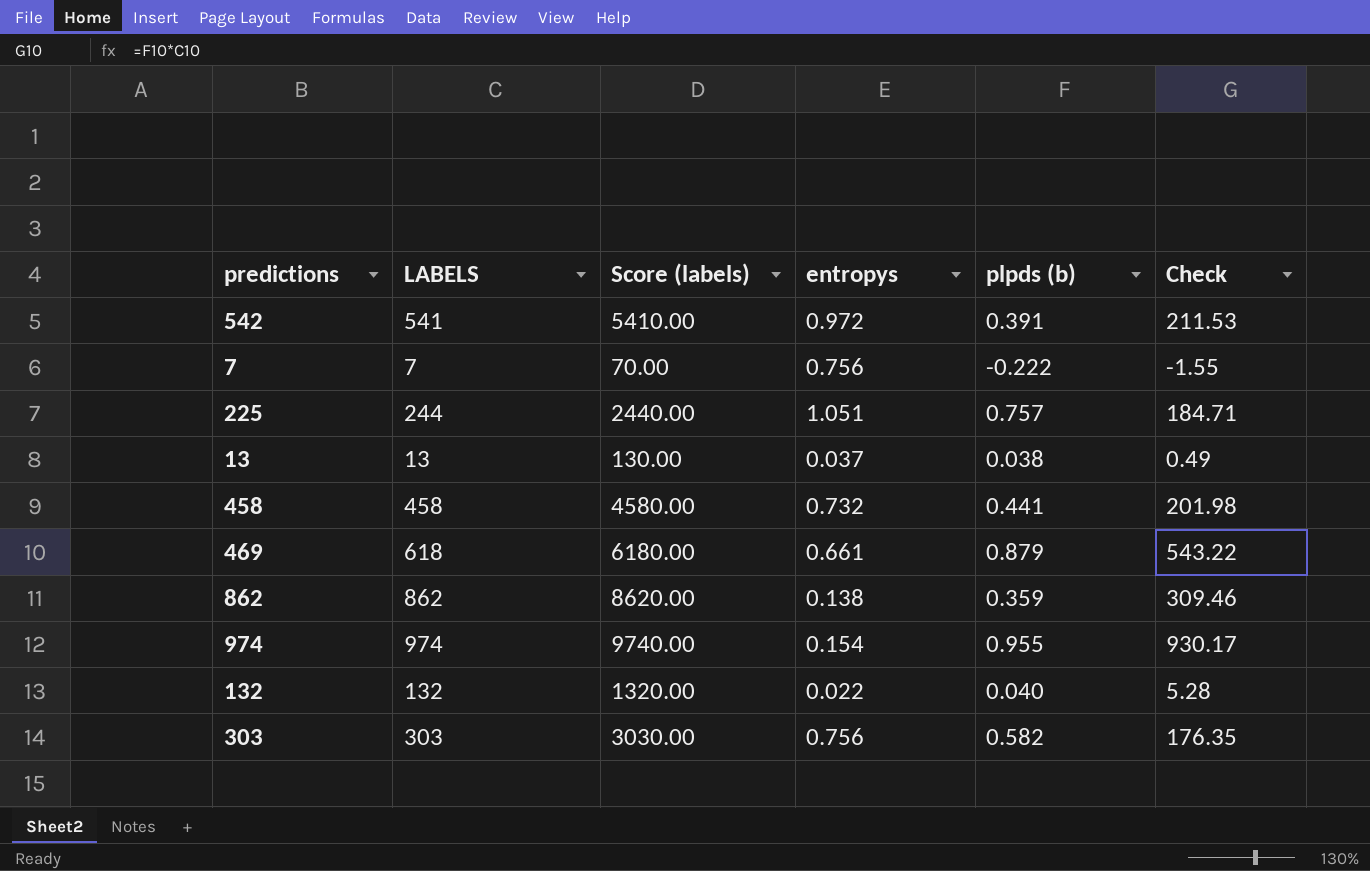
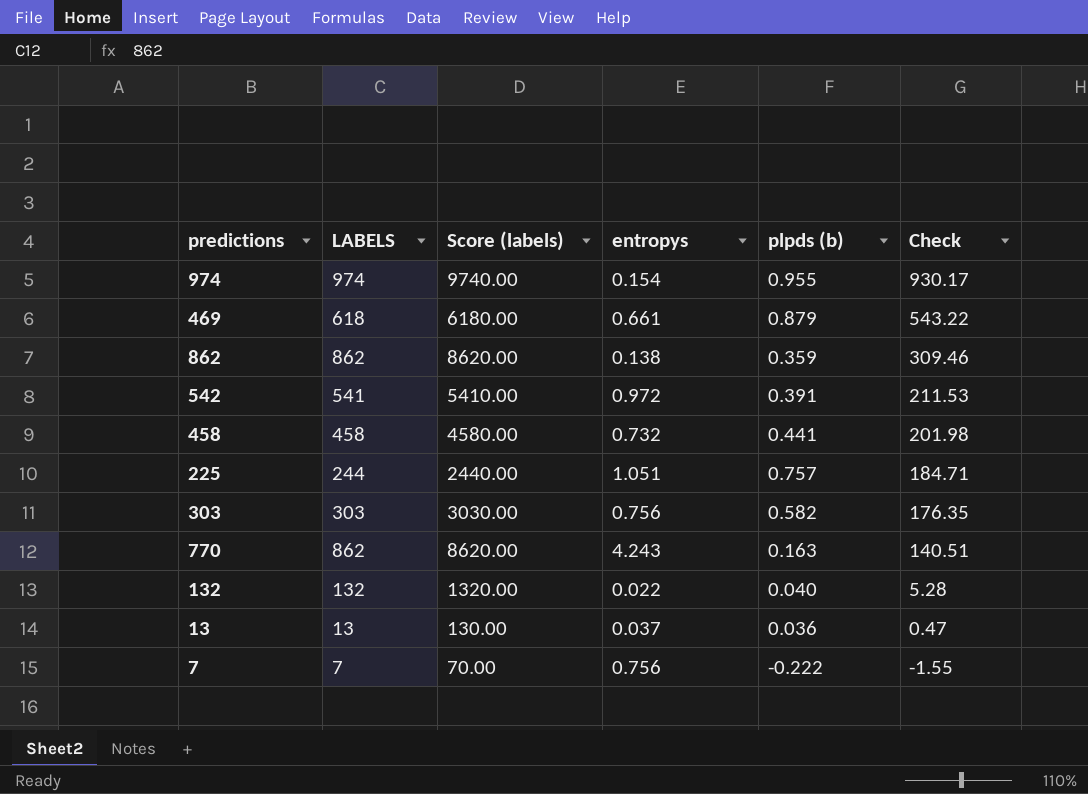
row order: none -> Check descending
row 770: none -> 862 | 8620.00 | 4.243 | 0.163 | 140.51
13 | plpds (b): 0.038 -> 0.036
13 | Check: 0.49 -> 0.47

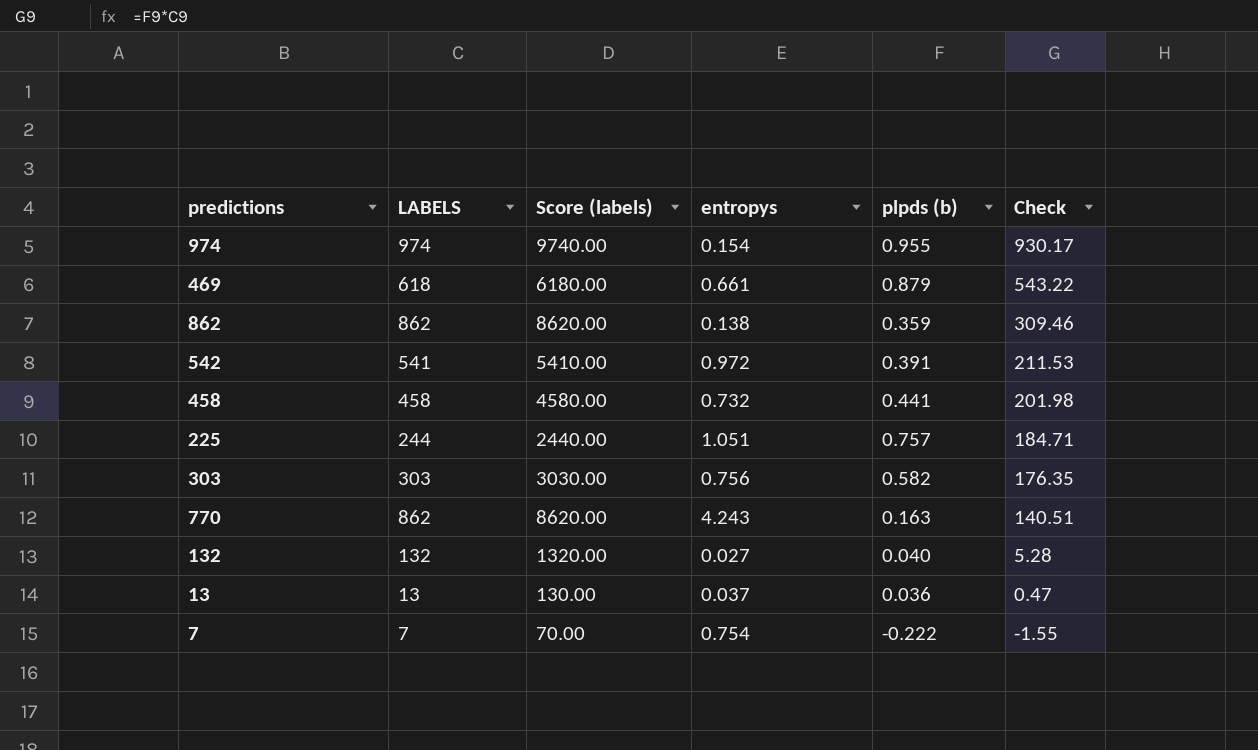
132 | entropys: 0.022 -> 0.027
7 | entropys: 0.756 -> 0.754

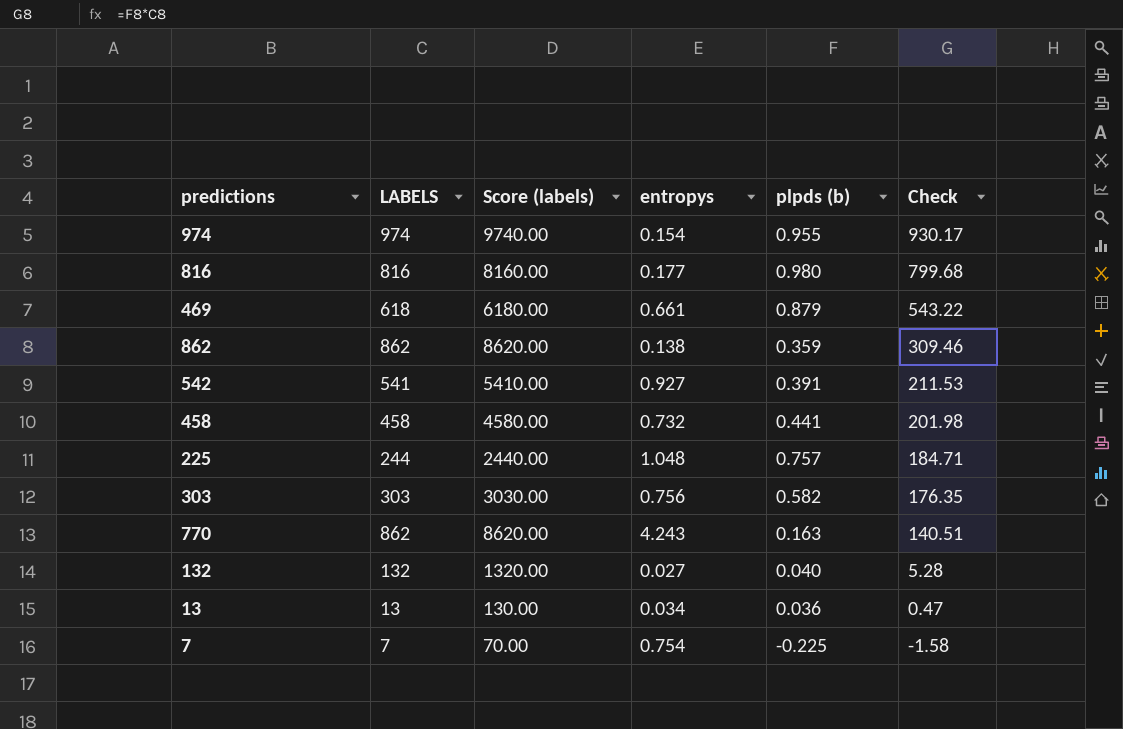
row 816: none -> 816 | 8160.00 | 0.177 | 0.980 | 799.68
542 | entropys: 0.972 -> 0.927
225 | entropys: 1.051 -> 1.048
13 | entropys: 0.037 -> 0.034
7 | plpds (b): -0.222 -> -0.225
7 | Check: -1.55 -> -1.58

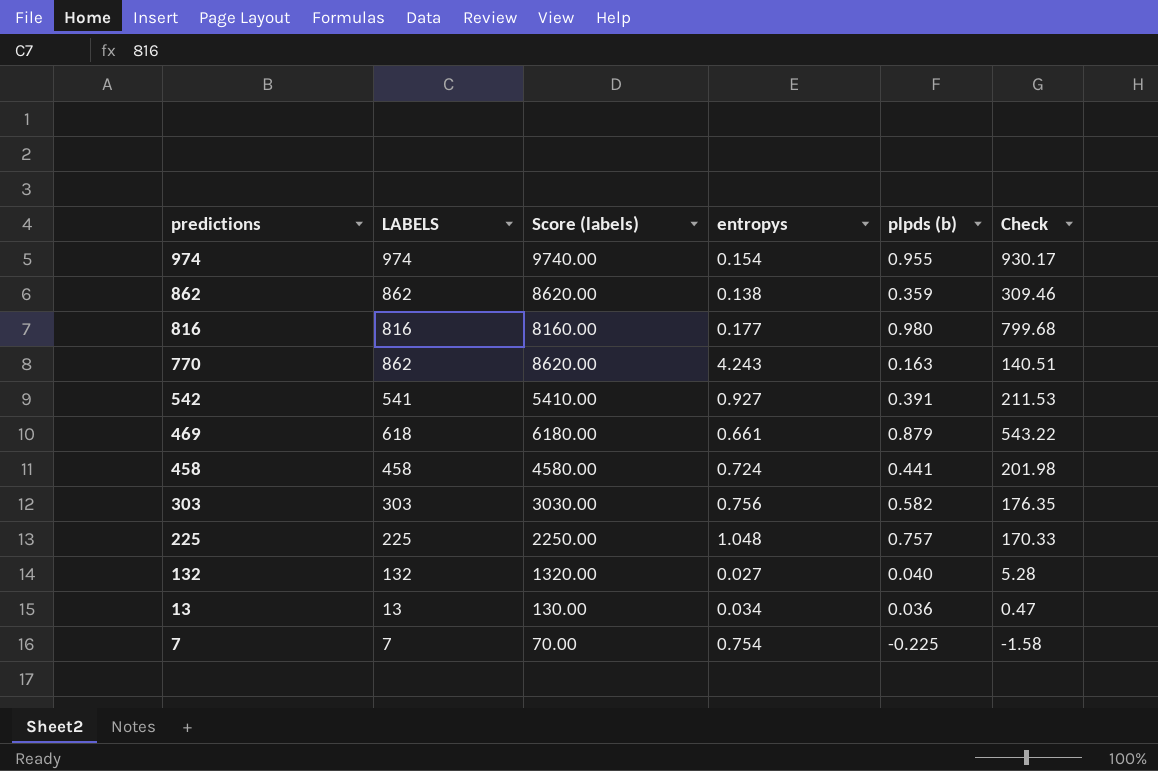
row order: Check descending -> predictions descending
458 | entropys: 0.732 -> 0.724
225 | LABELS: 244 -> 225
225 | Score (labels): 2440.00 -> 2250.00
225 | Check: 184.71 -> 170.33

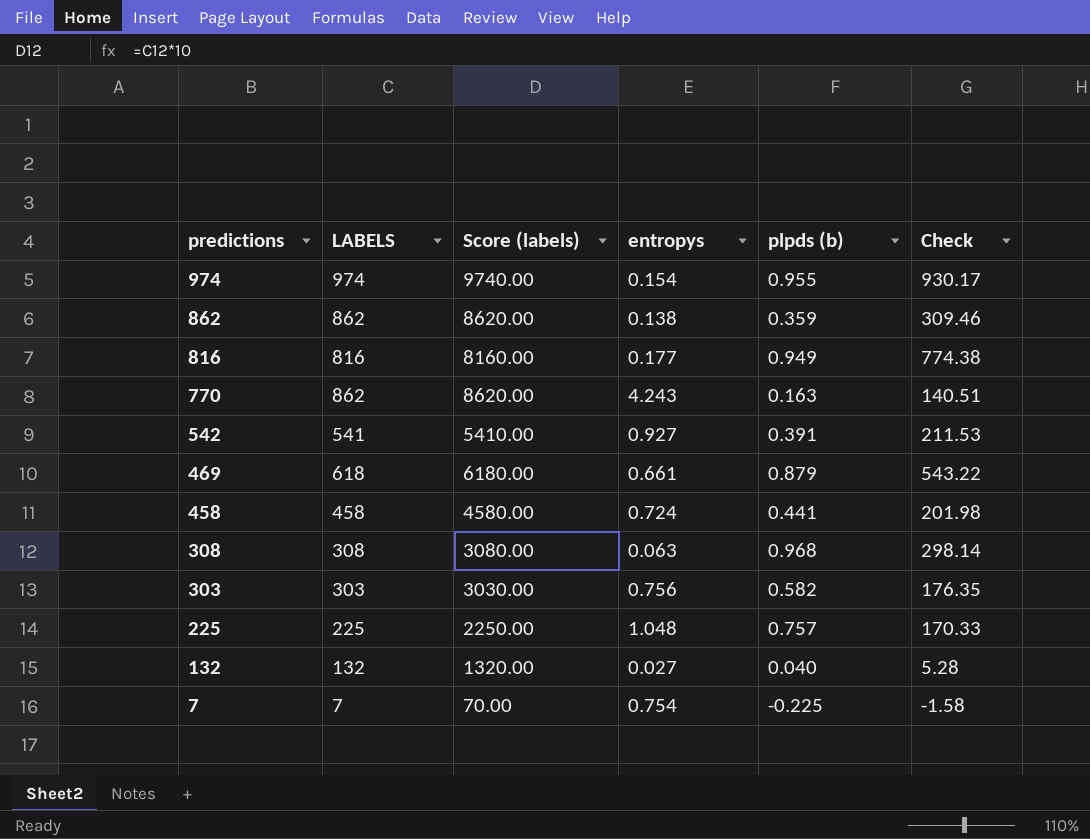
row 13: 13 | 130.00 | 0.034 | 0.036 | 0.47 -> none
816 | plpds (b): 0.980 -> 0.949
816 | Check: 799.68 -> 774.38
row 308: none -> 308 | 3080.00 | 0.063 | 0.968 | 298.14

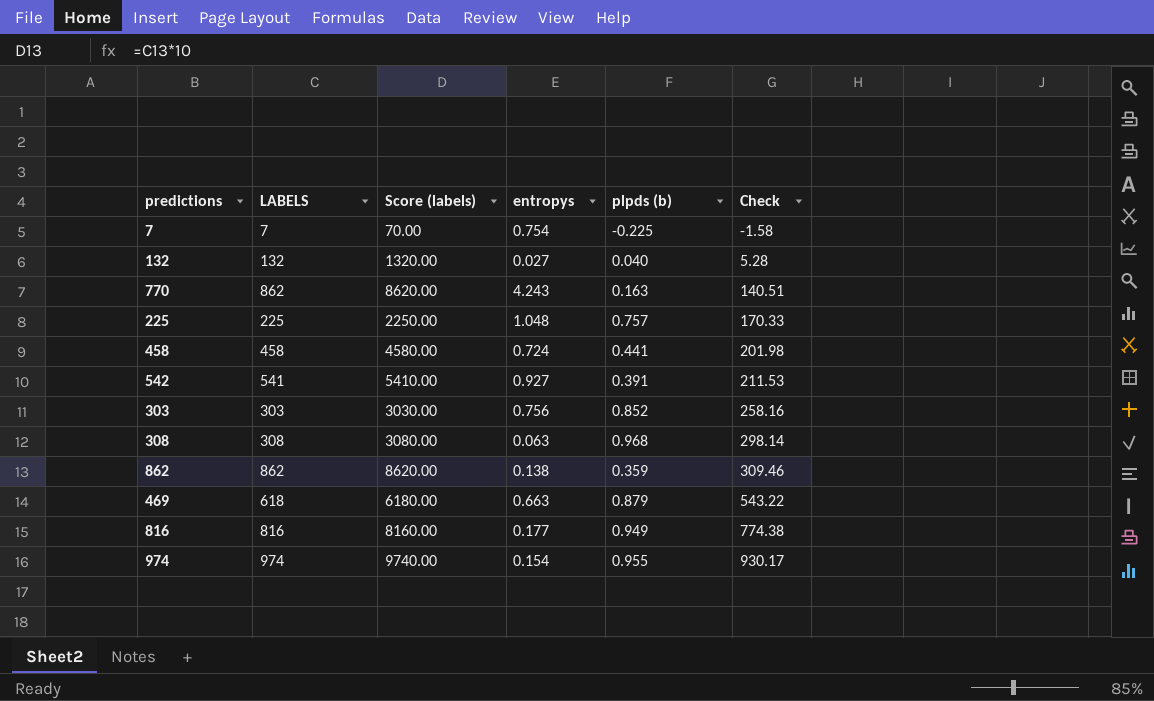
row order: predictions descending -> Check ascending
303 | plpds (b): 0.582 -> 0.852
303 | Check: 176.35 -> 258.16
469 | entropys: 0.661 -> 0.663

